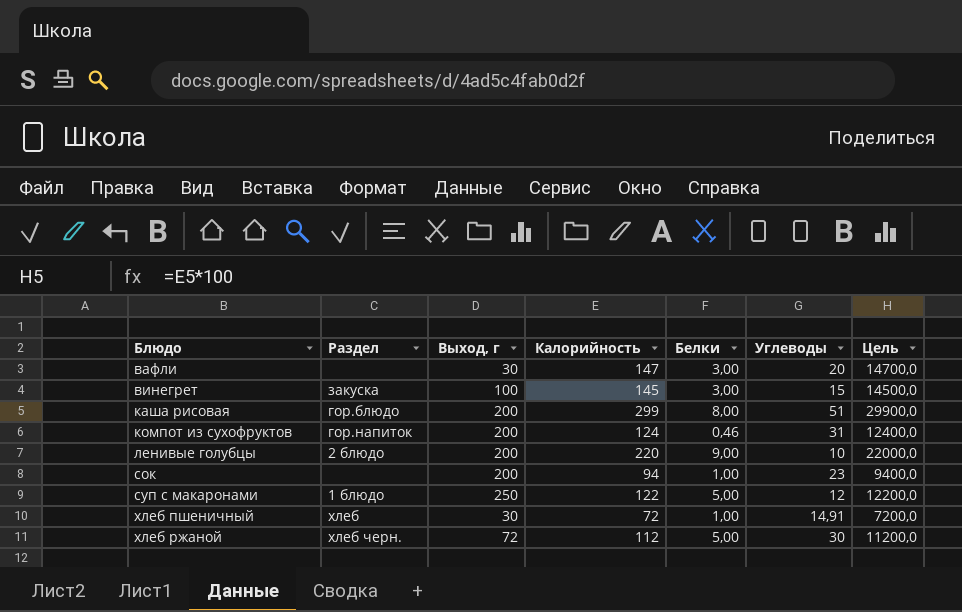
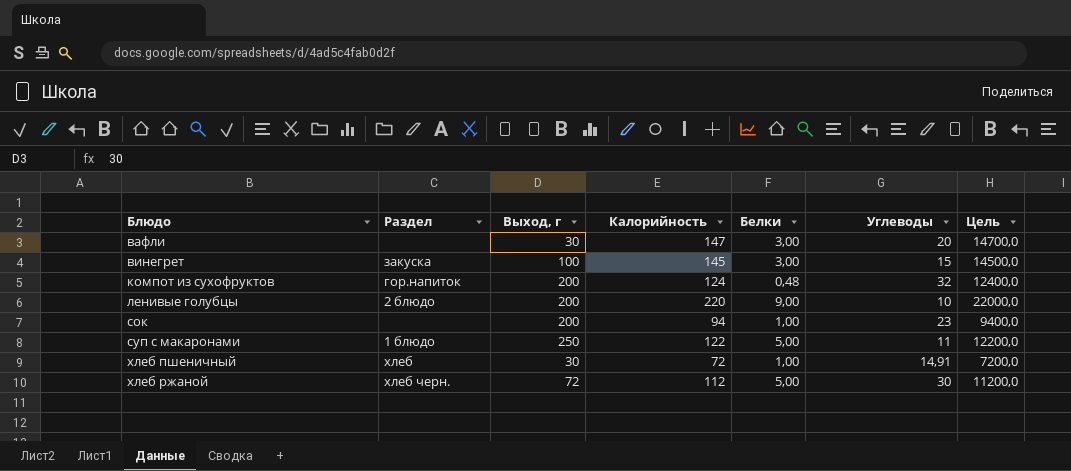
row каша рисовая: гор.блюдо | 200 | 299 | 8,00 | 51 | 29900,0 -> none
компот из сухофруктов | Белки: 0,46 -> 0,48
компот из сухофруктов | Углеводы: 31 -> 32
суп с макаронами | Углеводы: 12 -> 11

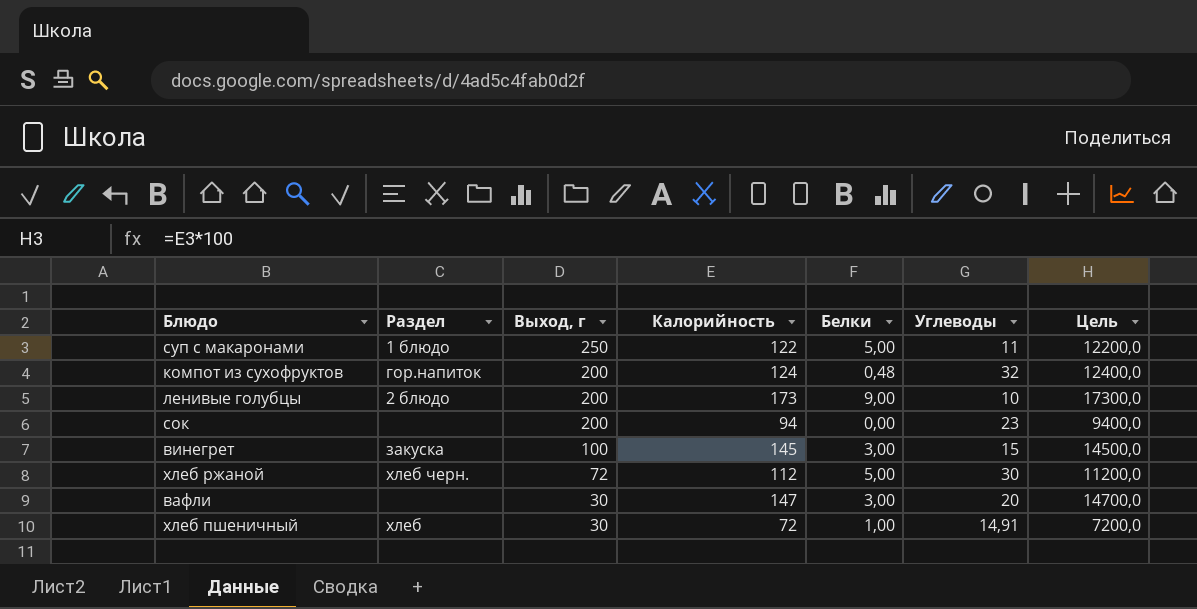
row order: Блюдо ascending -> Выход, г descending
ленивые голубцы | Калорийность: 220 -> 173
ленивые голубцы | Цель: 22000,0 -> 17300,0
сок | Белки: 1,00 -> 0,00

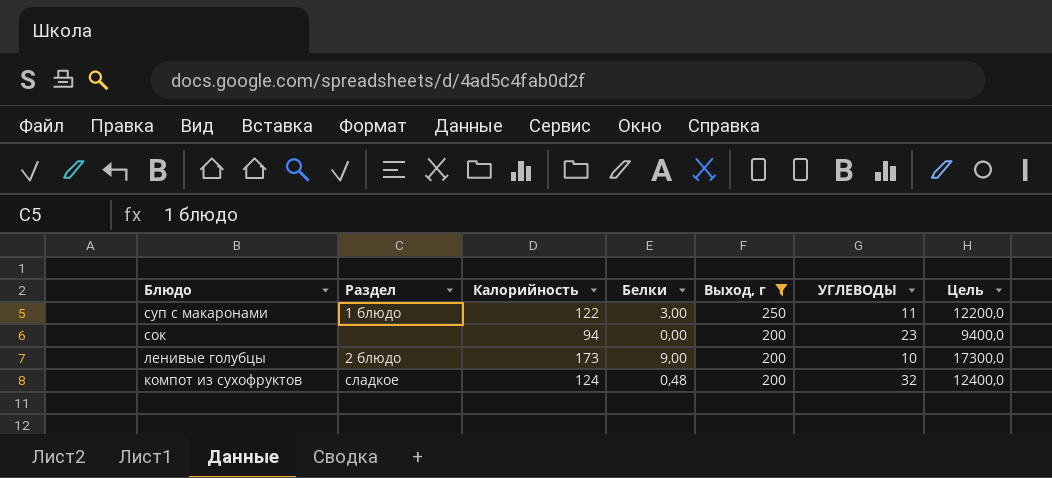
filter: none -> Выход, г >= 200
row order: Выход, г descending -> Блюдо descending
column Выход, г | position: 3 -> 5
column name: Углеводы -> УГЛЕВОДЫ
суп с макаронами | Белки: 5,00 -> 3,00
компот из сухофруктов | Раздел: гор.напиток -> сладкое

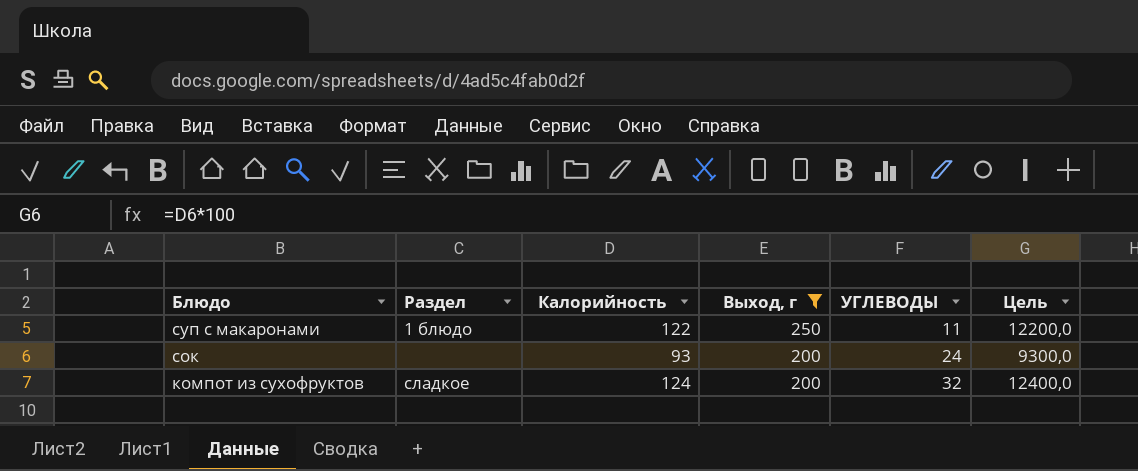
column Белки | position: 4 -> none
row ленивые голубцы: 2 блюдо | 173 | 9,00 | 200 | 10 | 17300,0 -> none
сок | Калорийность: 94 -> 93
сок | УГЛЕВОДЫ: 23 -> 24
сок | Цель: 9400,0 -> 9300,0

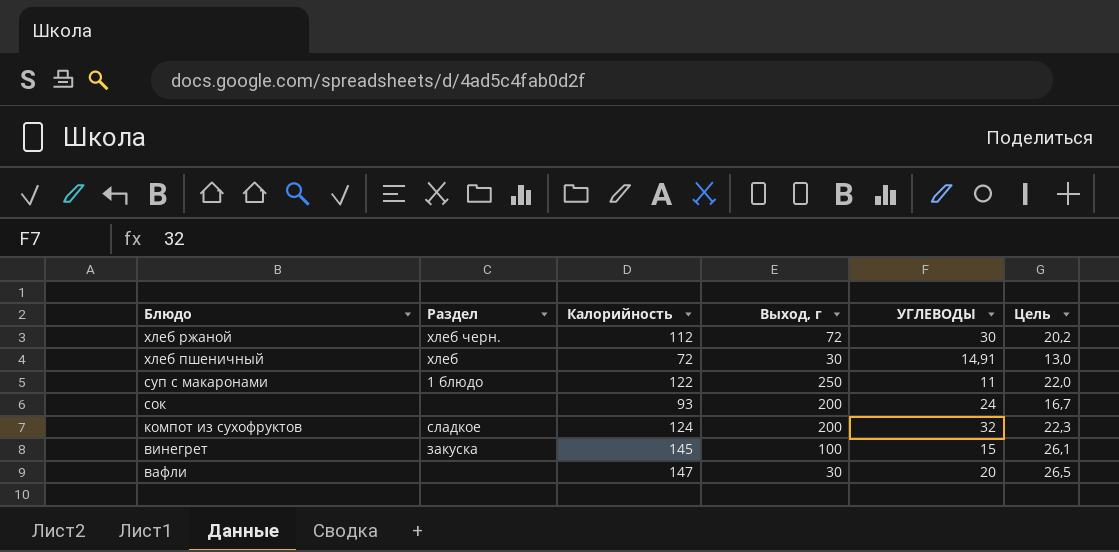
filter: Выход, г >= 200 -> none
column Цель | formula: [Калорийность] * 100 -> [Калорийность] * 0,18

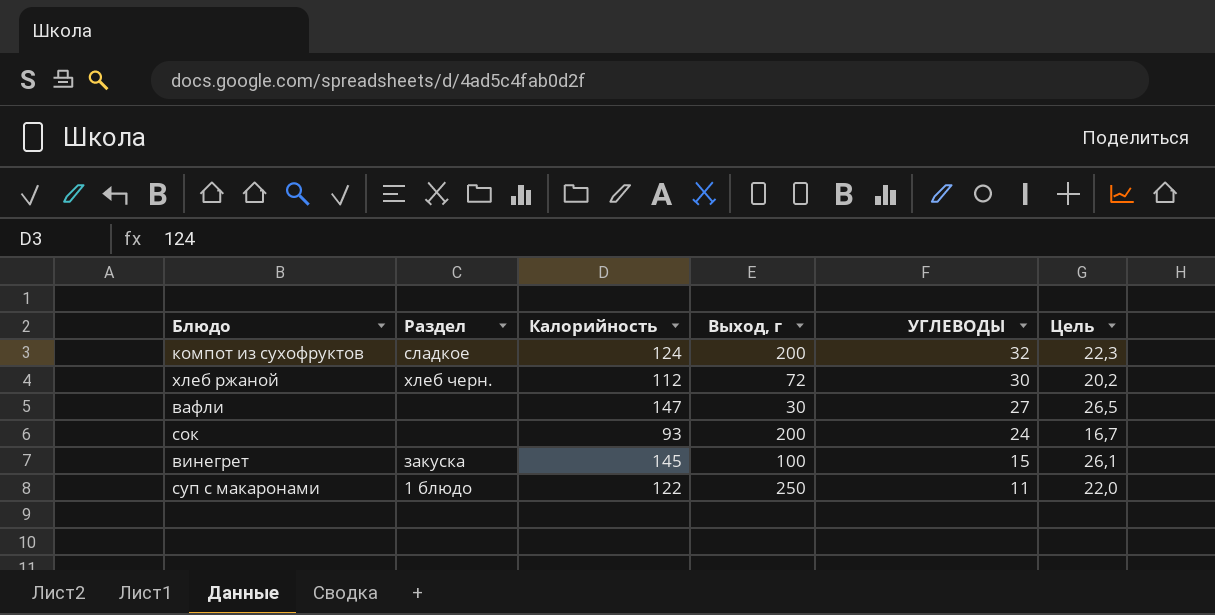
row order: Блюдо descending -> УГЛЕВОДЫ descending
row хлеб пшеничный: хлеб | 72 | 30 | 14,91 | 13,0 -> none
вафли | УГЛЕВОДЫ: 20 -> 27

